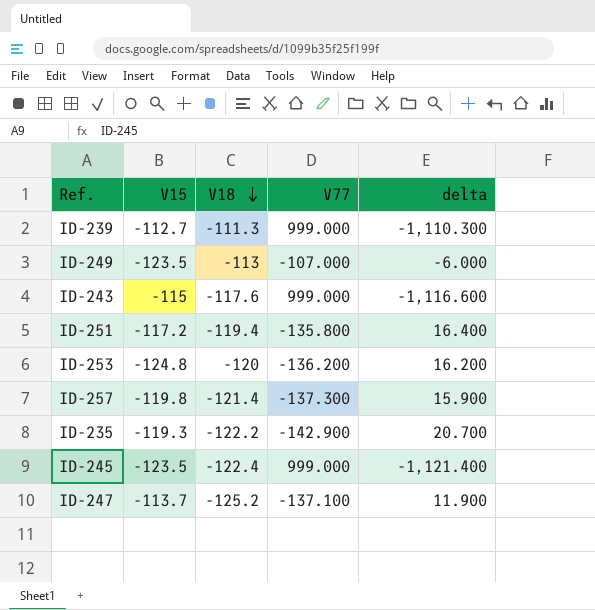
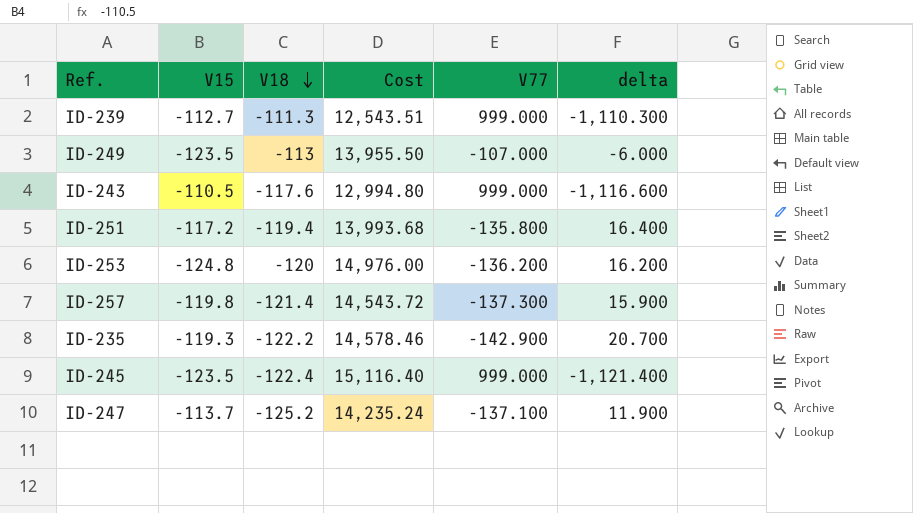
column Cost | formula: none -> [V15] * [V18]
ID-243 | V15: -115 -> -110.5

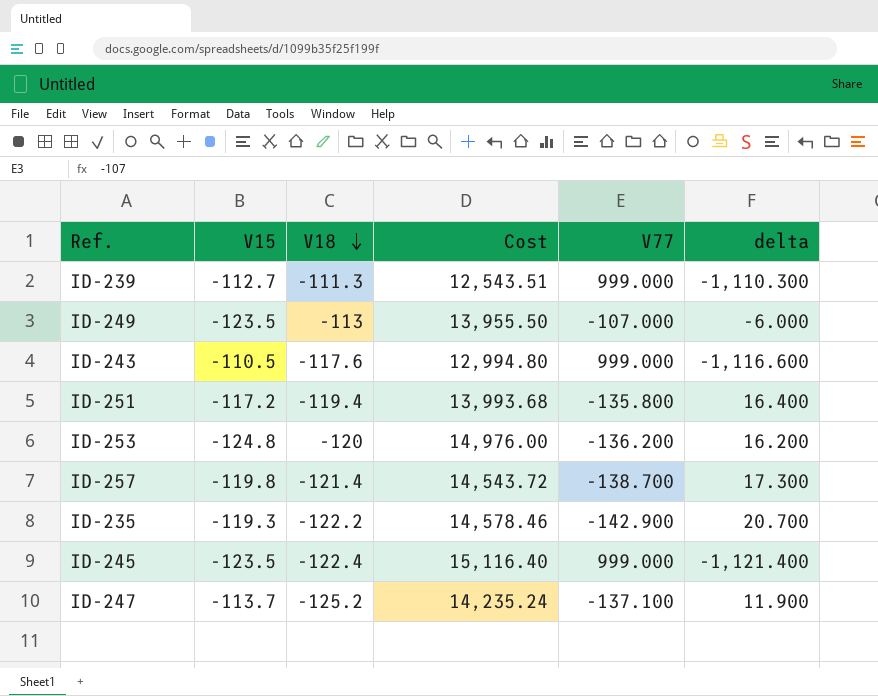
ID-257 | V77: -137.300 -> -138.700
ID-257 | delta: 15.900 -> 17.300

